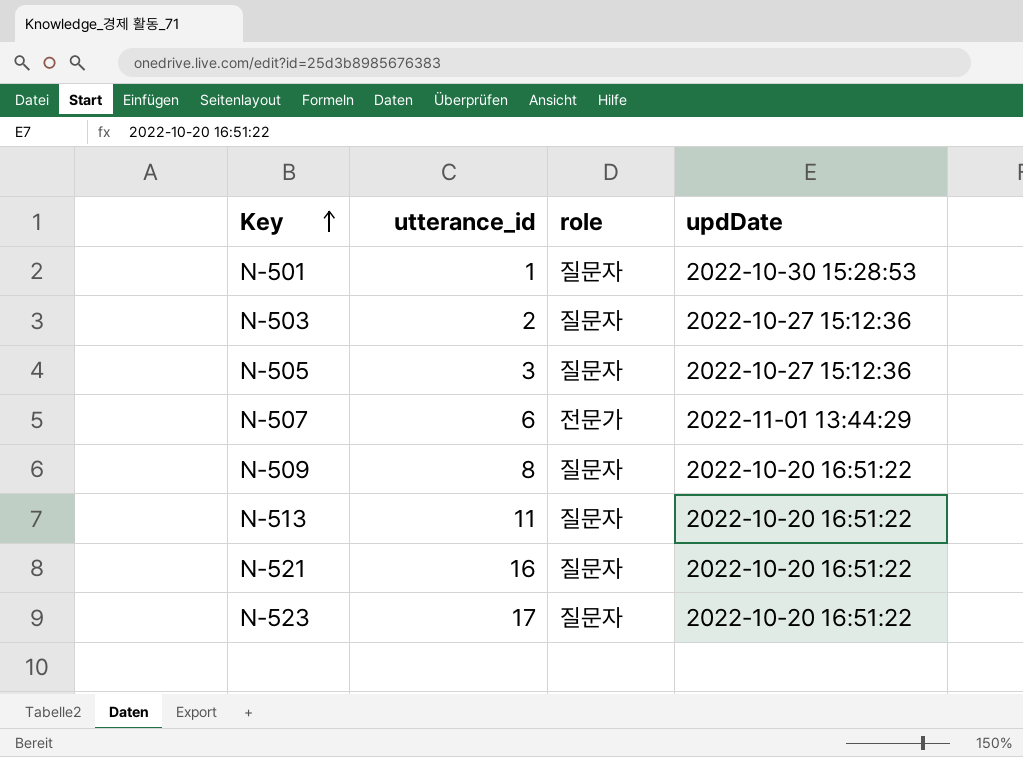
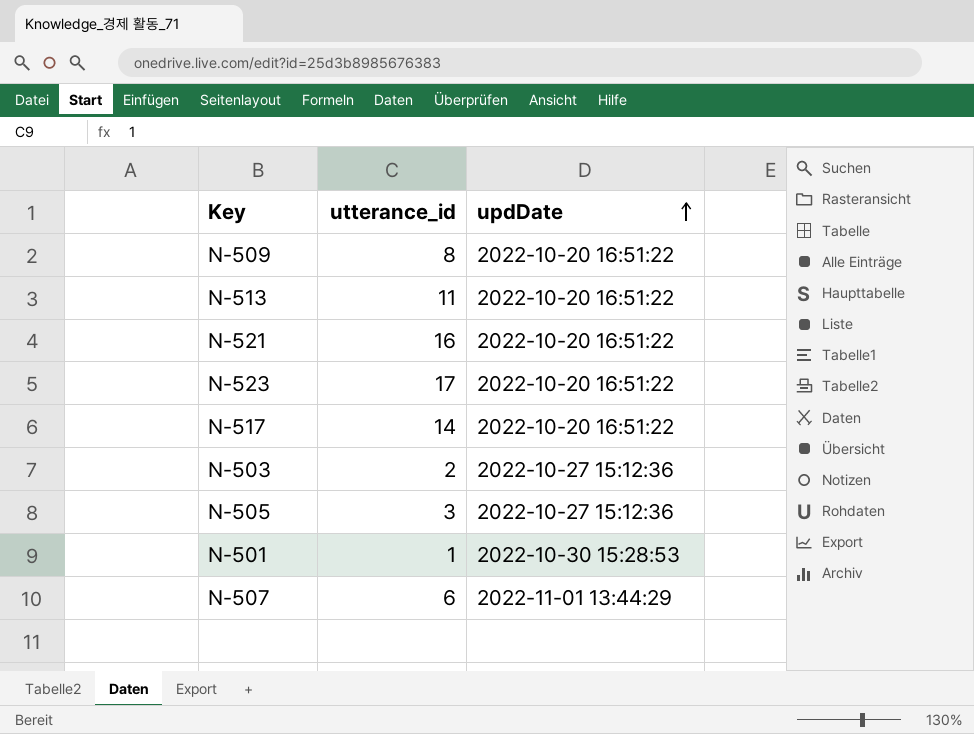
row order: Key ascending -> updDate ascending
column role | position: 3 -> none
row N-517: none -> 14 | 2022-10-20 16:51:22

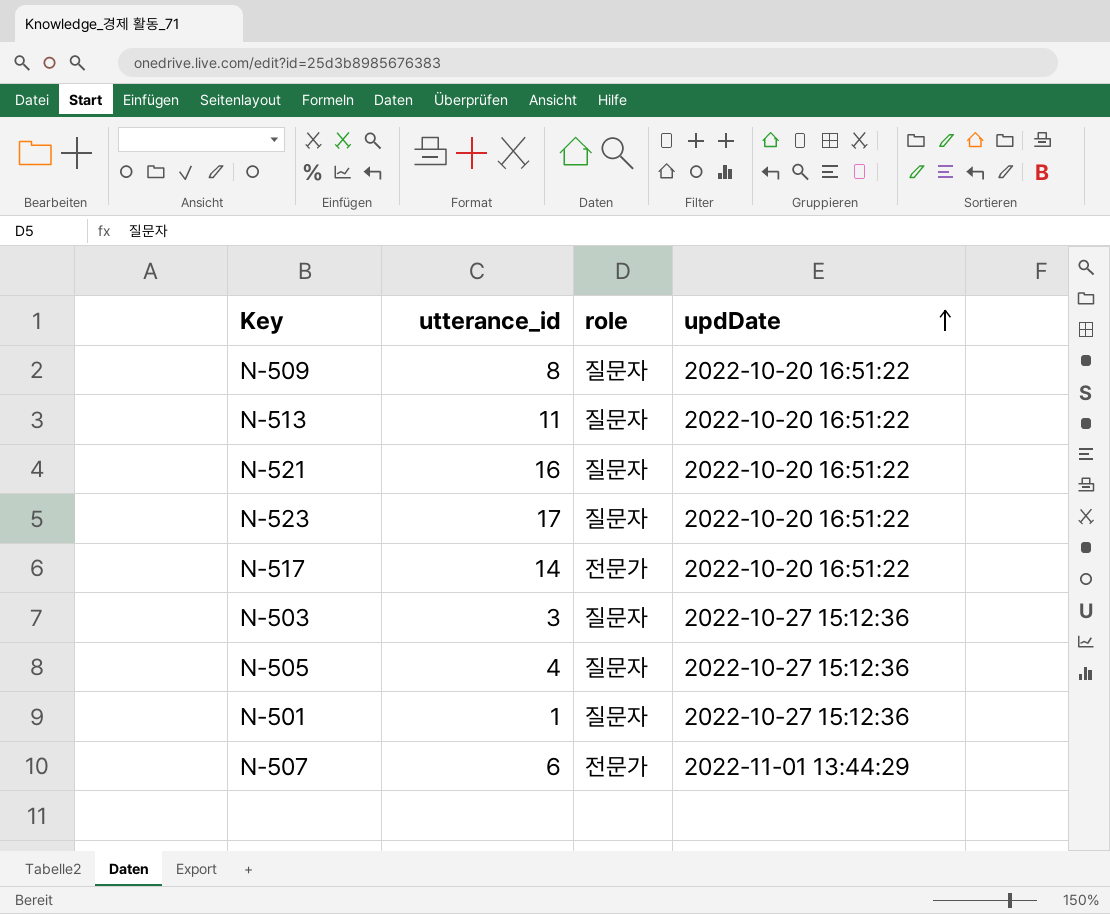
column role | position: none -> 3
N-503 | utterance_id: 2 -> 3
N-505 | utterance_id: 3 -> 4
N-501 | updDate: 2022-10-30 15:28:53 -> 2022-10-27 15:12:36

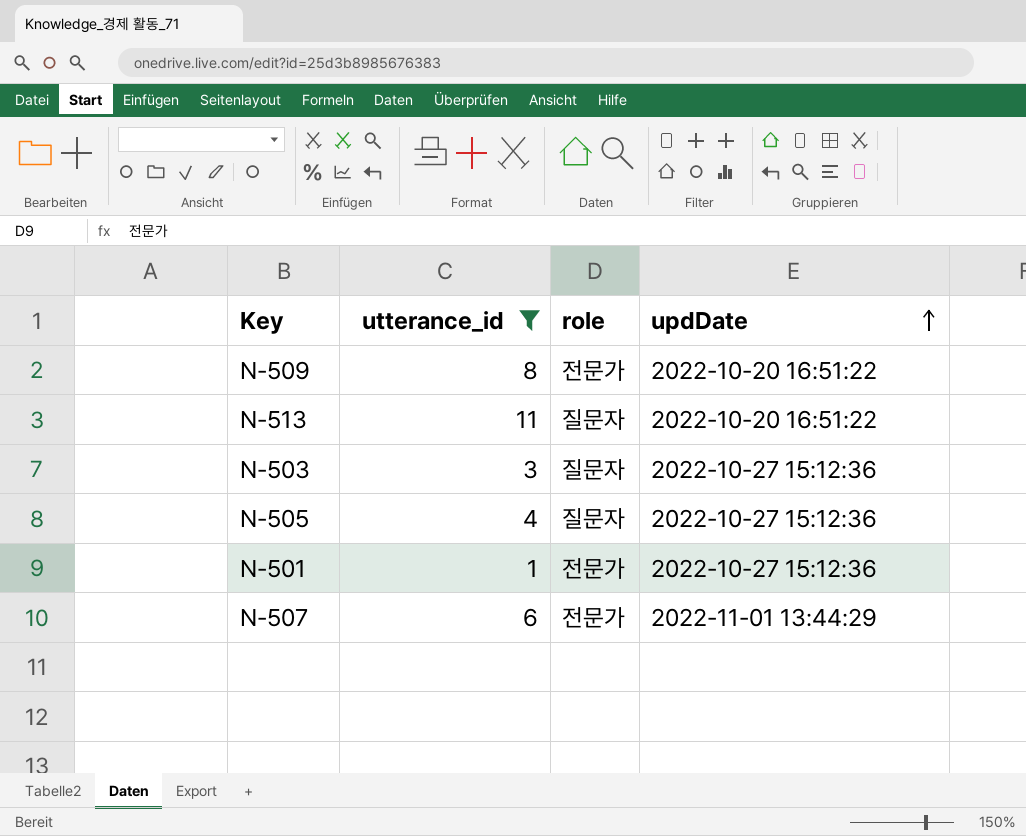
filter: none -> utterance_id <= 11
N-509 | role: 질문자 -> 전문가
N-501 | role: 질문자 -> 전문가

